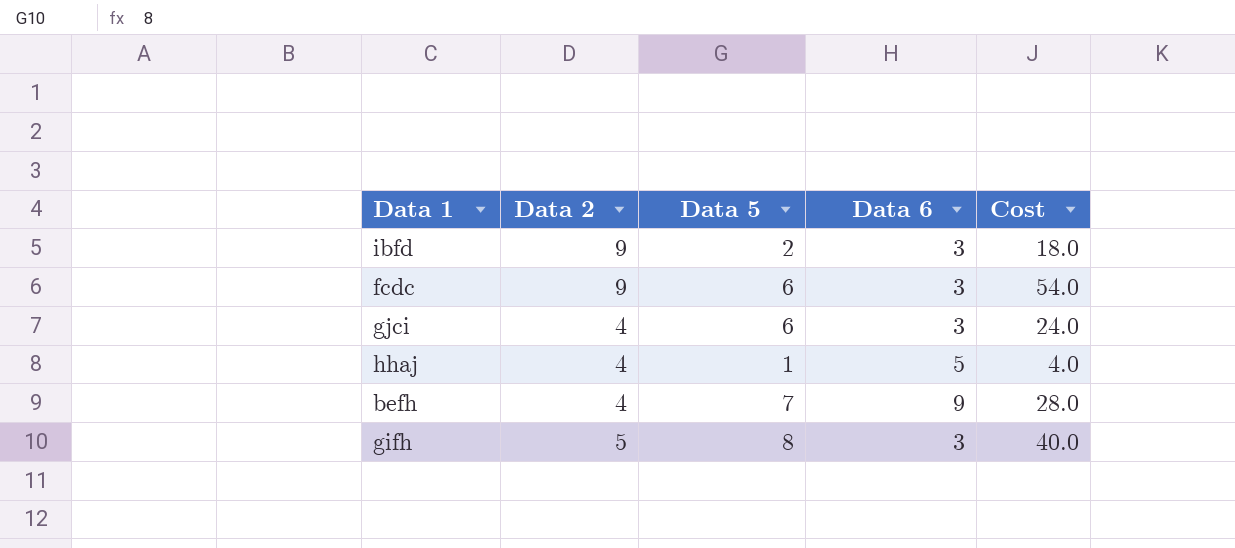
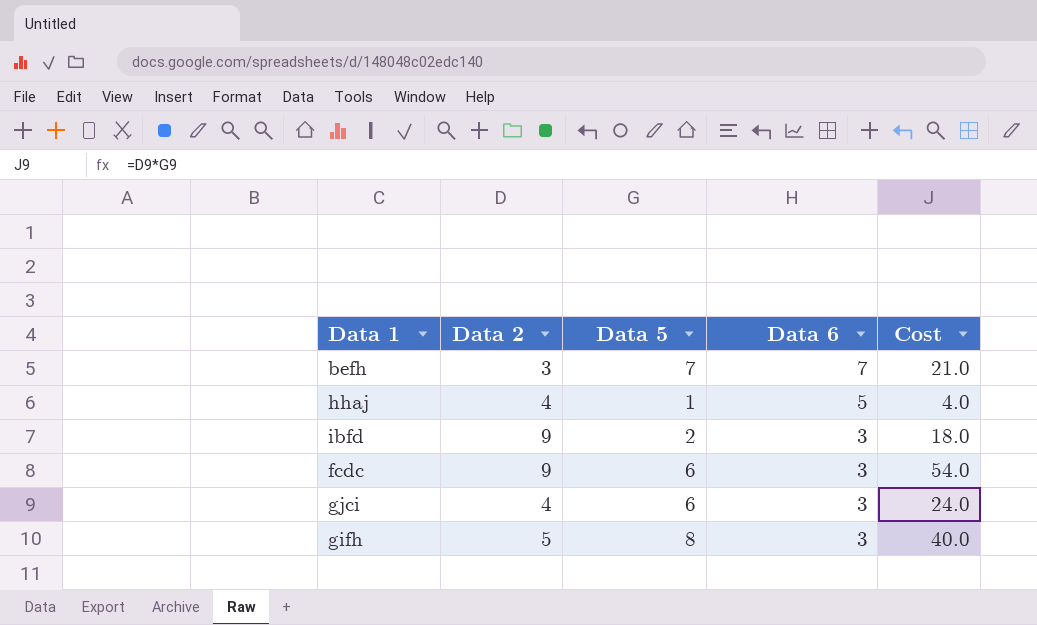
row order: none -> Data 6 descending
befh | Data 2: 4 -> 3
befh | Data 6: 9 -> 7
befh | Cost: 28.0 -> 21.0

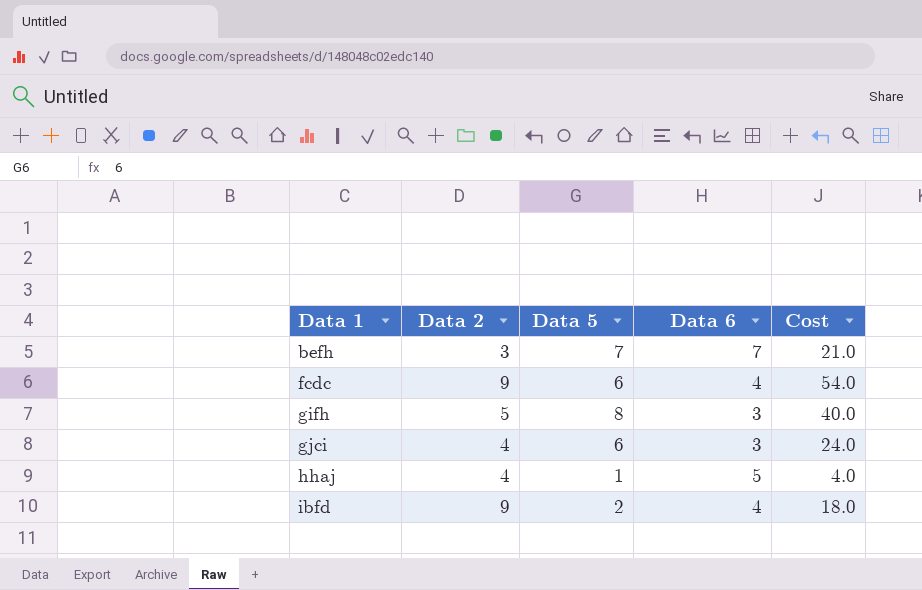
row order: Data 6 descending -> Data 1 ascending
fcdc | Data 6: 3 -> 4
ibfd | Data 6: 3 -> 4

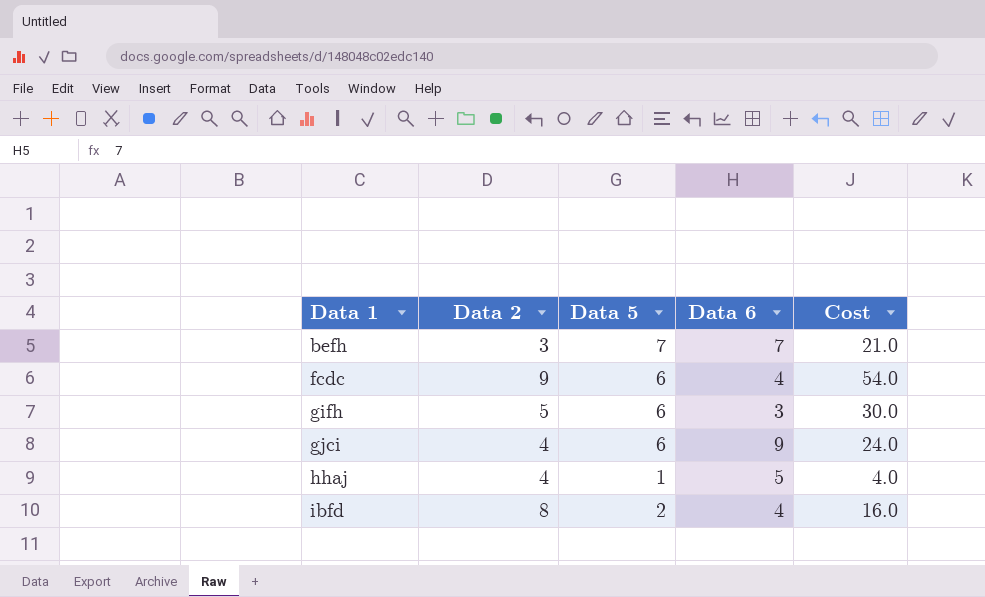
gifh | Data 5: 8 -> 6
gifh | Cost: 40.0 -> 30.0
gjci | Data 6: 3 -> 9
ibfd | Data 2: 9 -> 8
ibfd | Cost: 18.0 -> 16.0

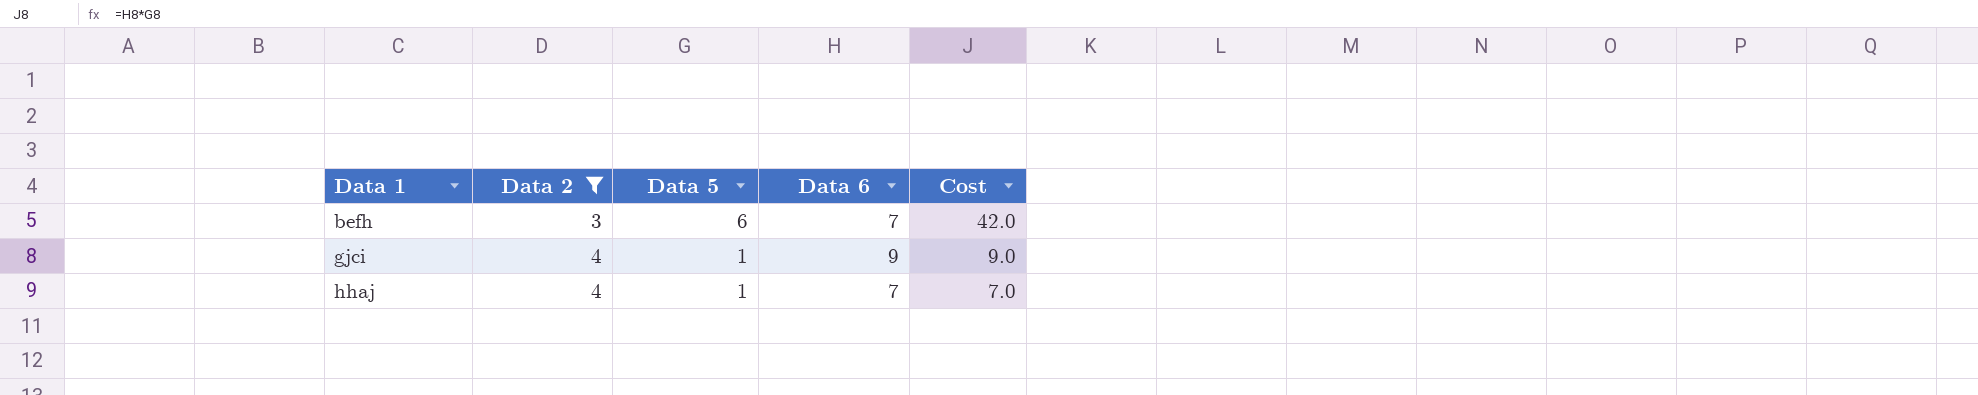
filter: none -> Data 2 <= 4
column Cost | formula: [Data 2] * [Data 5] -> [Data 5] * [Data 6]
befh | Data 5: 7 -> 6
gjci | Data 5: 6 -> 1
hhaj | Data 6: 5 -> 7

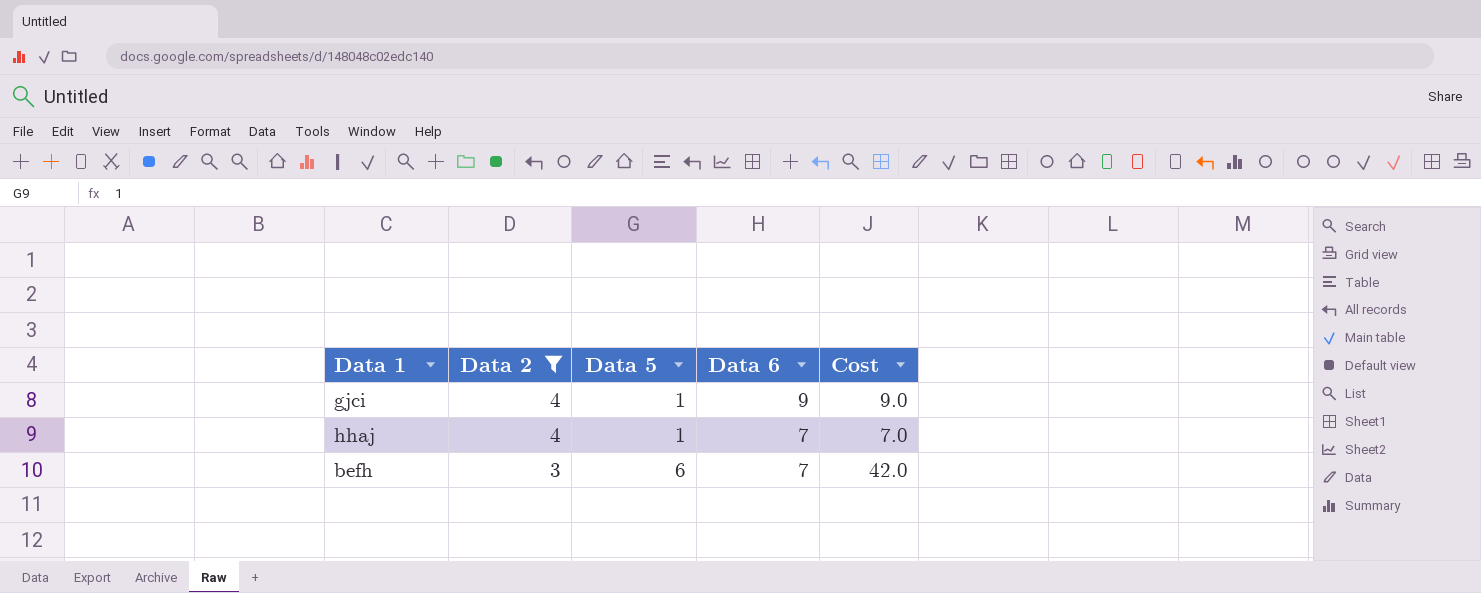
row order: Data 1 ascending -> Data 2 descending

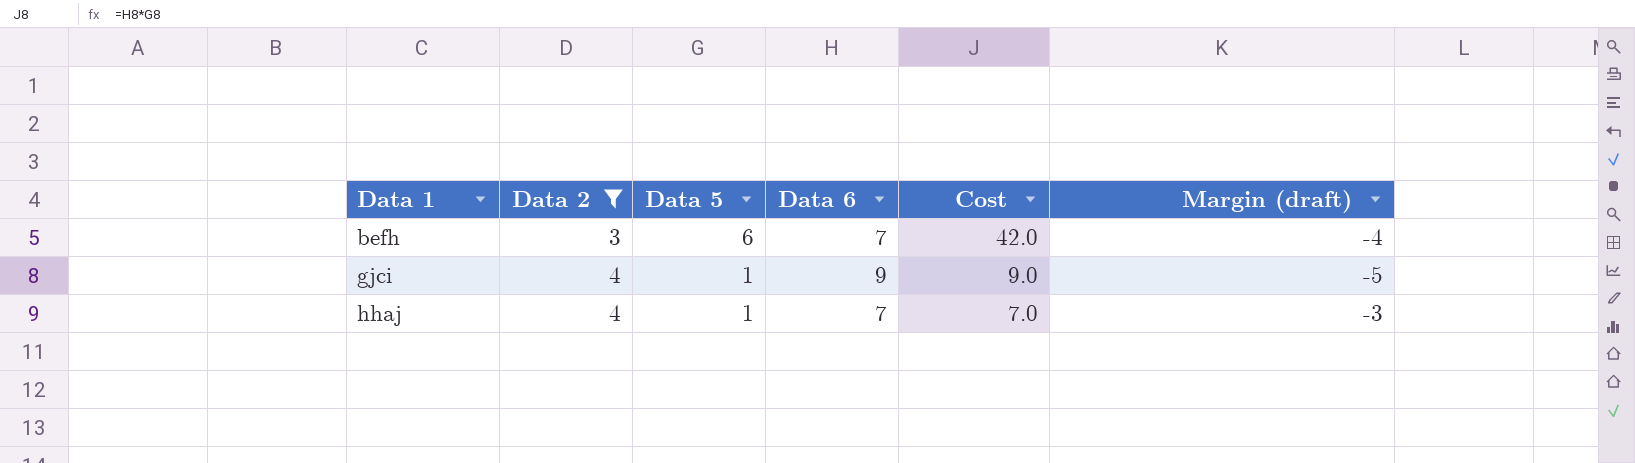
row order: Data 2 descending -> Data 1 ascending
column Margin (draft) | formula: none -> [Data 2] - [Data 6]

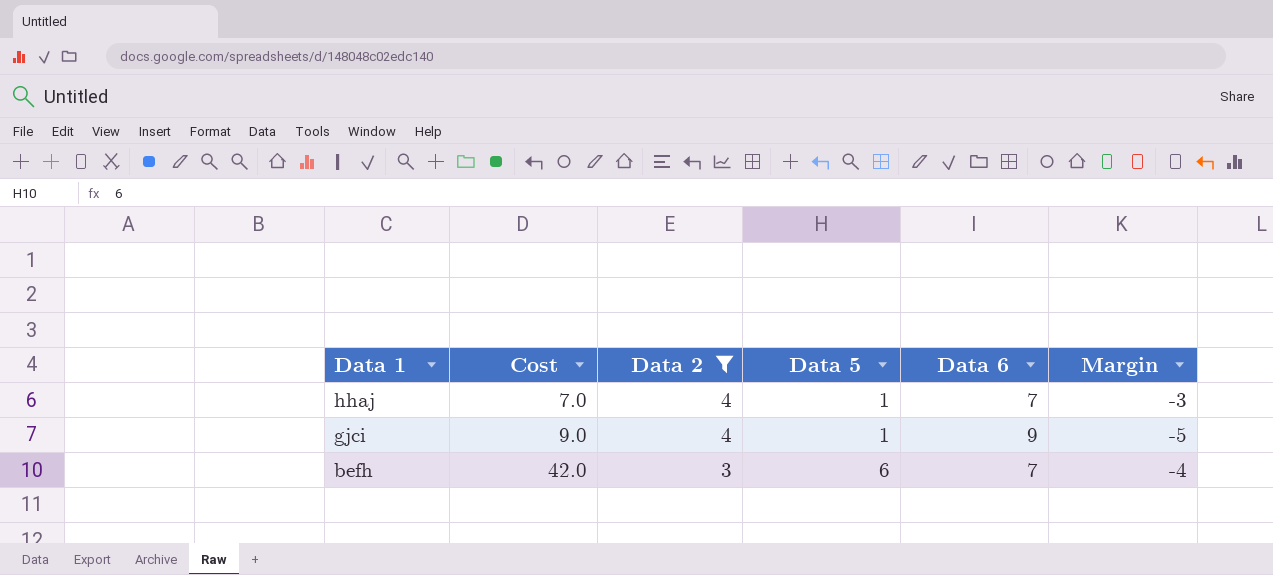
row order: Data 1 ascending -> Data 1 descending
column Cost | position: 5 -> 2
column name: Margin (draft) -> Margin

